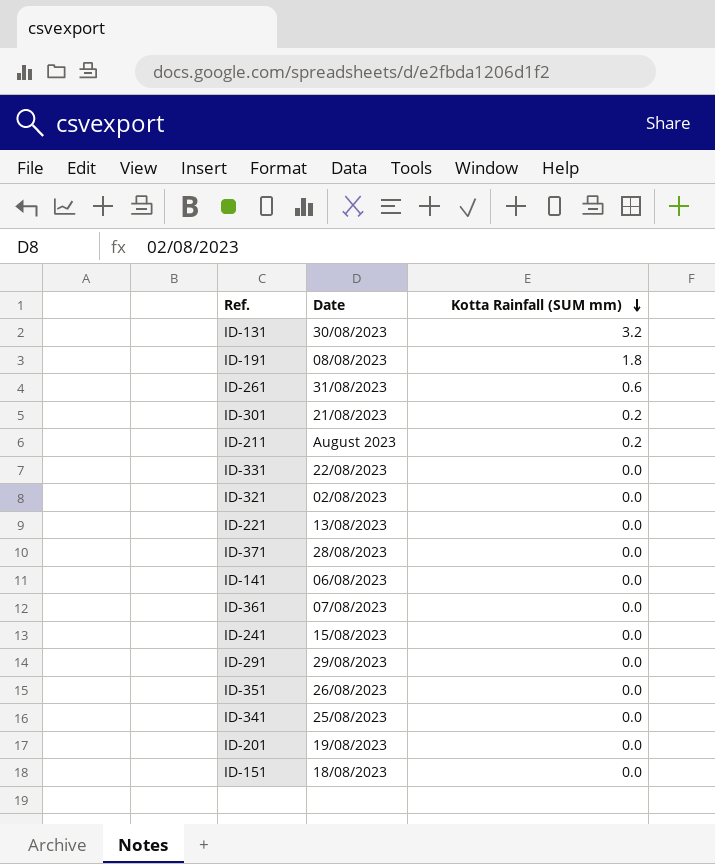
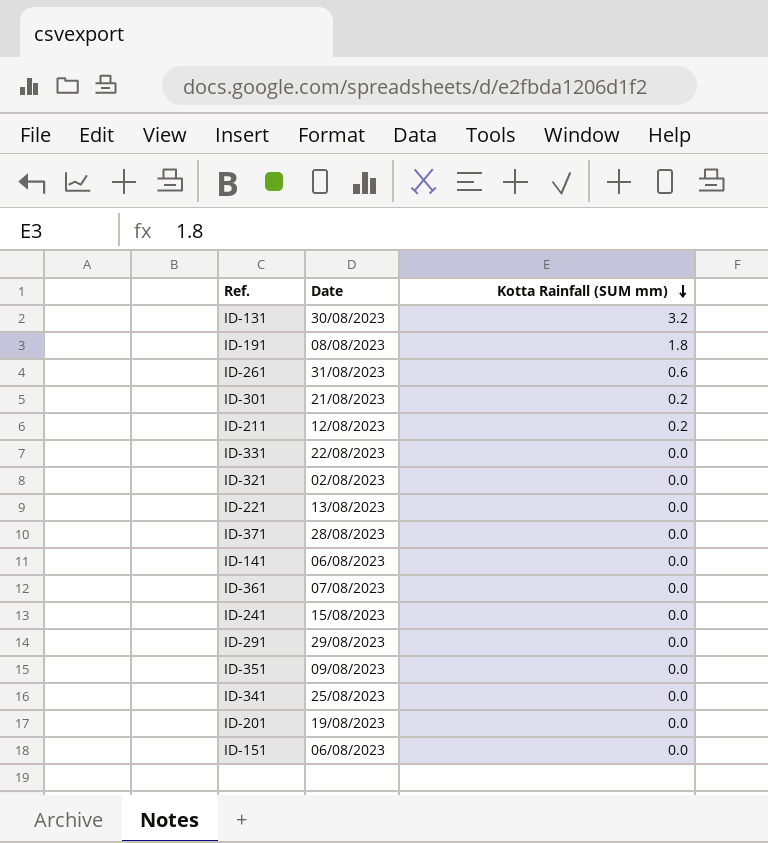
ID-211 | Date: August 2023 -> 12/08/2023
ID-351 | Date: 26/08/2023 -> 09/08/2023
ID-151 | Date: 18/08/2023 -> 06/08/2023

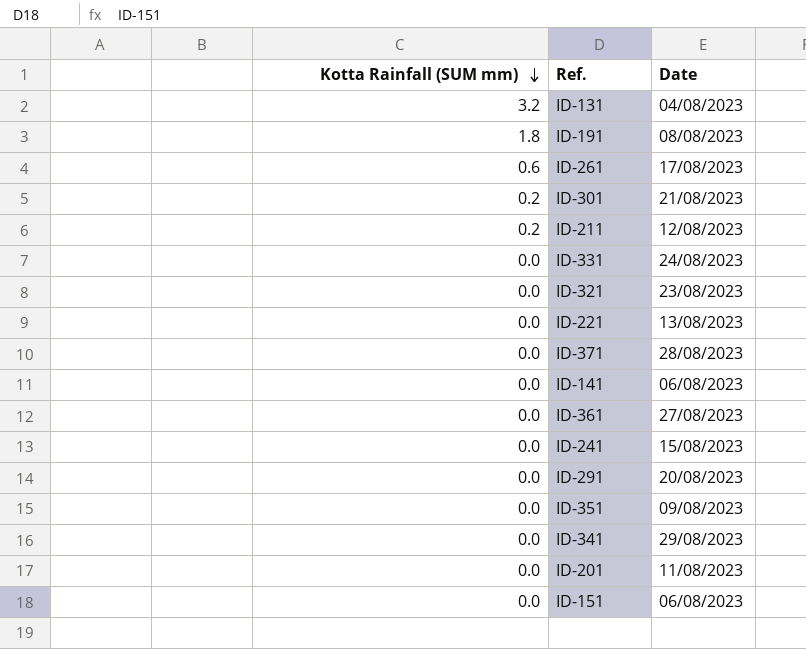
column Kotta Rainfall (SUM mm) | position: 3 -> 1
ID-131 | Date: 30/08/2023 -> 04/08/2023
ID-261 | Date: 31/08/2023 -> 17/08/2023
ID-331 | Date: 22/08/2023 -> 24/08/2023
ID-321 | Date: 02/08/2023 -> 23/08/2023
ID-361 | Date: 07/08/2023 -> 27/08/2023
ID-291 | Date: 29/08/2023 -> 20/08/2023
ID-341 | Date: 25/08/2023 -> 29/08/2023
ID-201 | Date: 19/08/2023 -> 11/08/2023

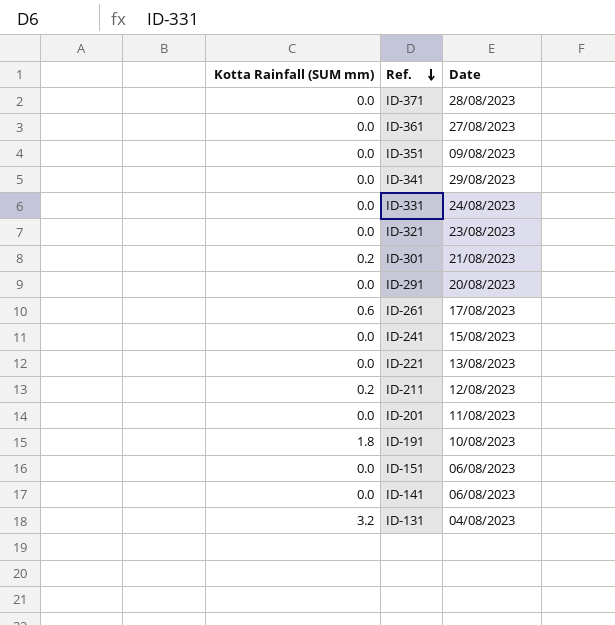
row order: Kotta Rainfall (SUM mm) descending -> Ref. descending
ID-191 | Date: 08/08/2023 -> 10/08/2023

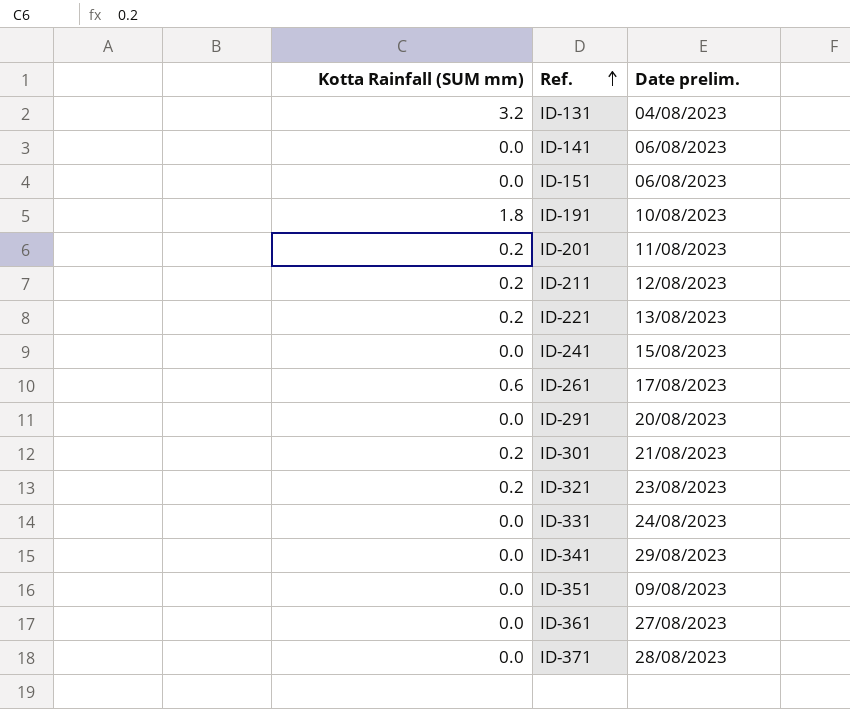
row order: Ref. descending -> Ref. ascending
column name: Date -> Date prelim.
ID-201 | Kotta Rainfall (SUM mm): 0.0 -> 0.2
ID-221 | Kotta Rainfall (SUM mm): 0.0 -> 0.2
ID-321 | Kotta Rainfall (SUM mm): 0.0 -> 0.2

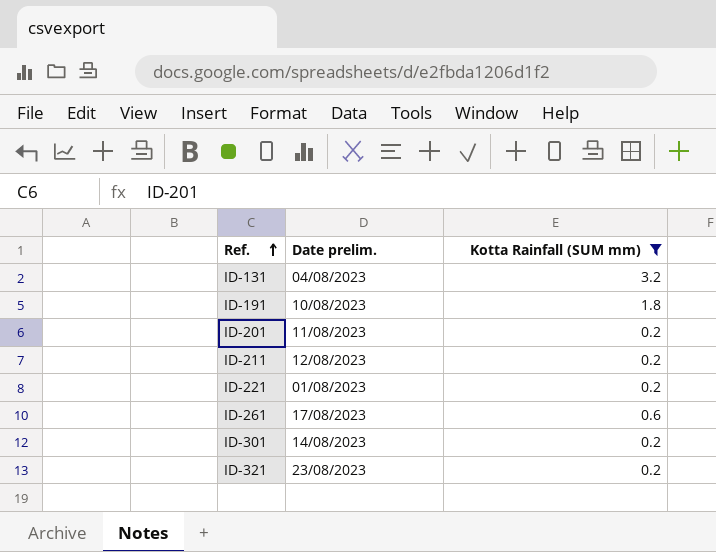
filter: none -> Kotta Rainfall (SUM mm) != 0.0
column Kotta Rainfall (SUM mm) | position: 1 -> 3
ID-221 | Date prelim.: 13/08/2023 -> 01/08/2023
ID-301 | Date prelim.: 21/08/2023 -> 14/08/2023

